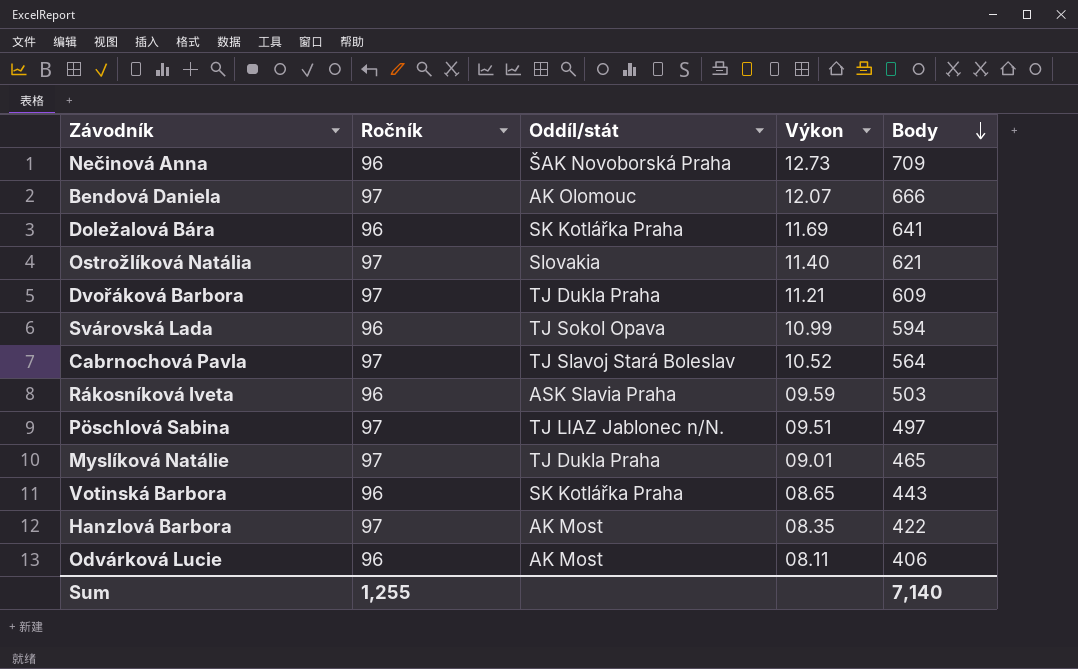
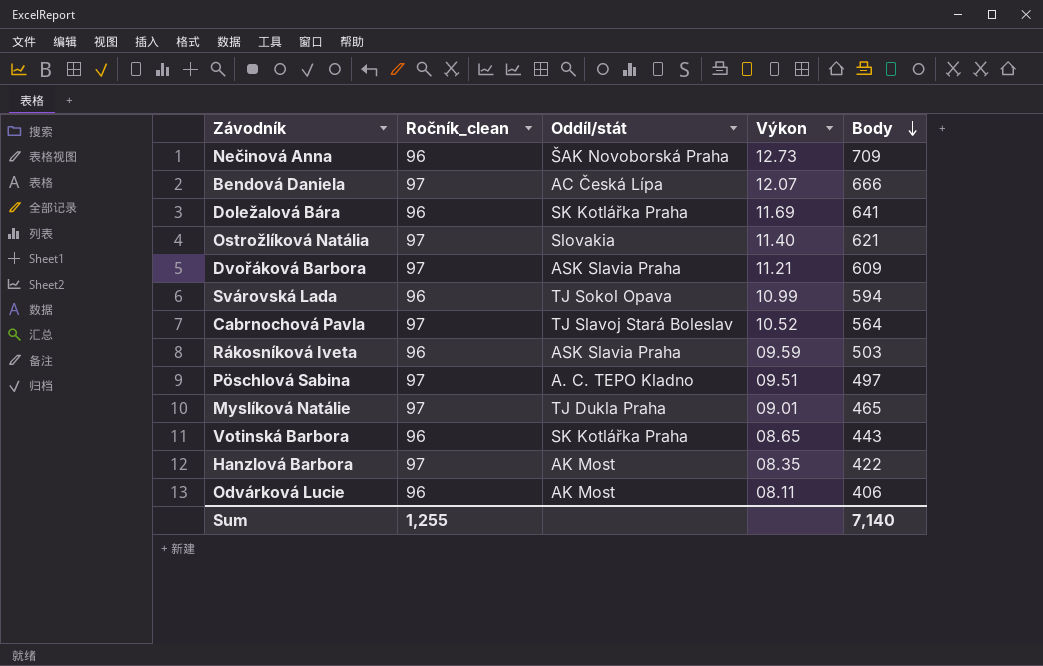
column name: Ročník -> Ročník_clean
Bendová Daniela | Oddíl/stát: AK Olomouc -> AC Česká Lípa
Dvořáková Barbora | Oddíl/stát: TJ Dukla Praha -> ASK Slavia Praha
Pöschlová Sabina | Oddíl/stát: TJ LIAZ Jablonec n/N. -> A. C. TEPO Kladno

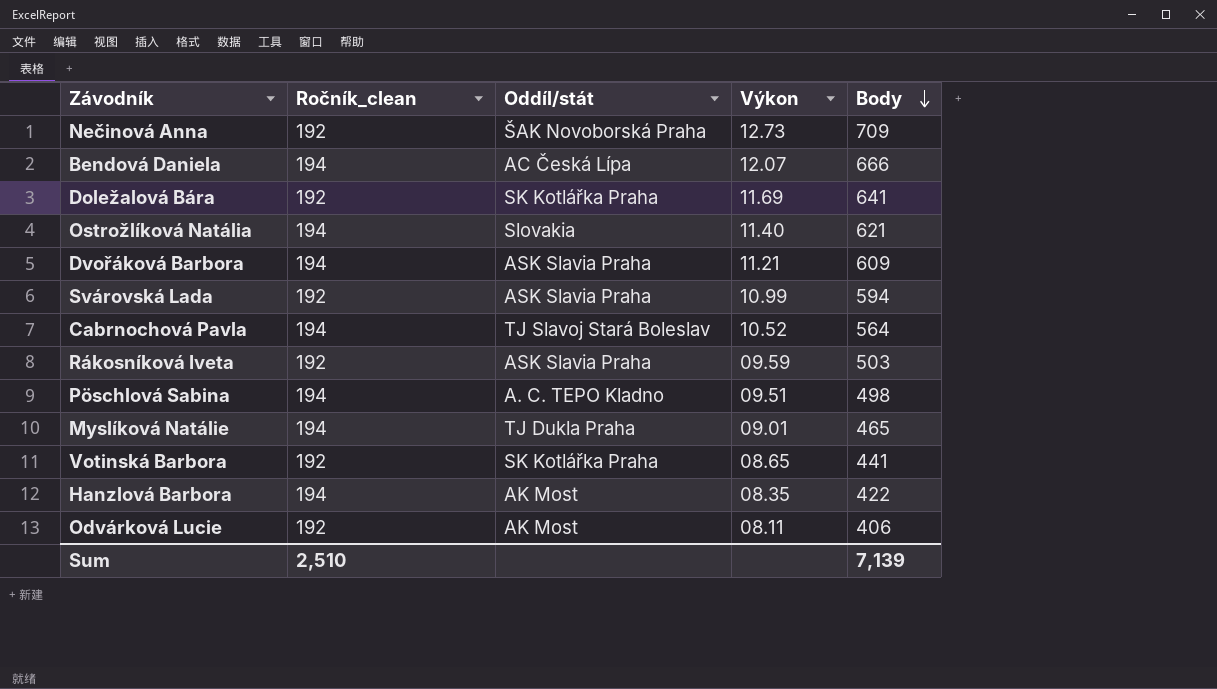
Nečinová Anna | Ročník_clean: 96 -> 192
Bendová Daniela | Ročník_clean: 97 -> 194
Doležalová Bára | Ročník_clean: 96 -> 192
Ostrožlíková Natália | Ročník_clean: 97 -> 194
Dvořáková Barbora | Ročník_clean: 97 -> 194
Svárovská Lada | Ročník_clean: 96 -> 192
Svárovská Lada | Oddíl/stát: TJ Sokol Opava -> ASK Slavia Praha
Cabrnochová Pavla | Ročník_clean: 97 -> 194
Rákosníková Iveta | Ročník_clean: 96 -> 192
Pöschlová Sabina | Ročník_clean: 97 -> 194
Pöschlová Sabina | Body: 497 -> 498
Myslíková Natálie | Ročník_clean: 97 -> 194
Votinská Barbora | Ročník_clean: 96 -> 192
Votinská Barbora | Body: 443 -> 441
Hanzlová Barbora | Ročník_clean: 97 -> 194
Odvárková Lucie | Ročník_clean: 96 -> 192
Sum | Ročník_clean: 1,255 -> 2,510
Sum | Body: 7,140 -> 7,139

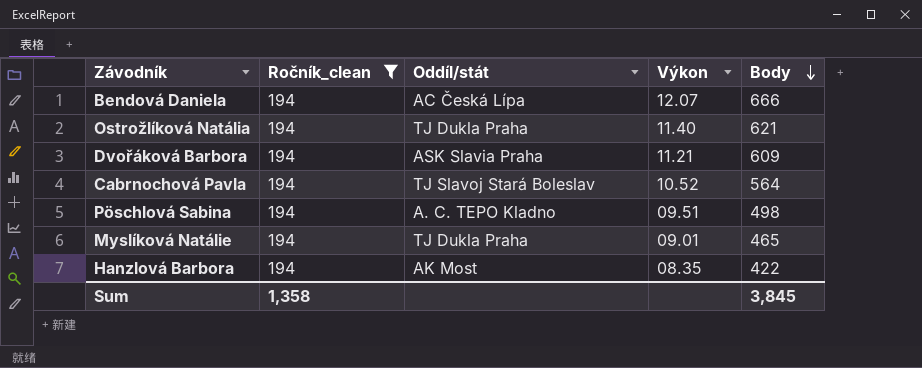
filter: none -> Ročník_clean = 194
Ostrožlíková Natália | Oddíl/stát: Slovakia -> TJ Dukla Praha
Sum | Ročník_clean: 2,510 -> 1,358
Sum | Body: 7,139 -> 3,845

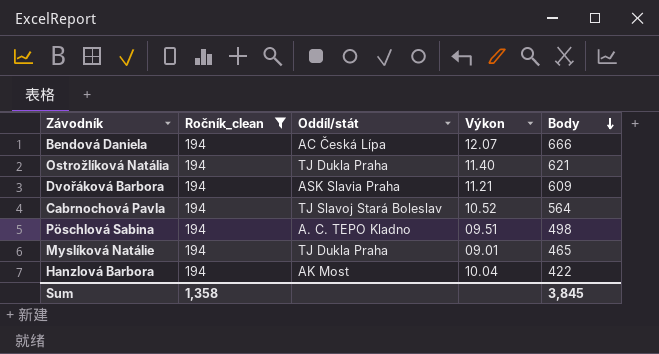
Hanzlová Barbora | Výkon: 08.35 -> 10.04

